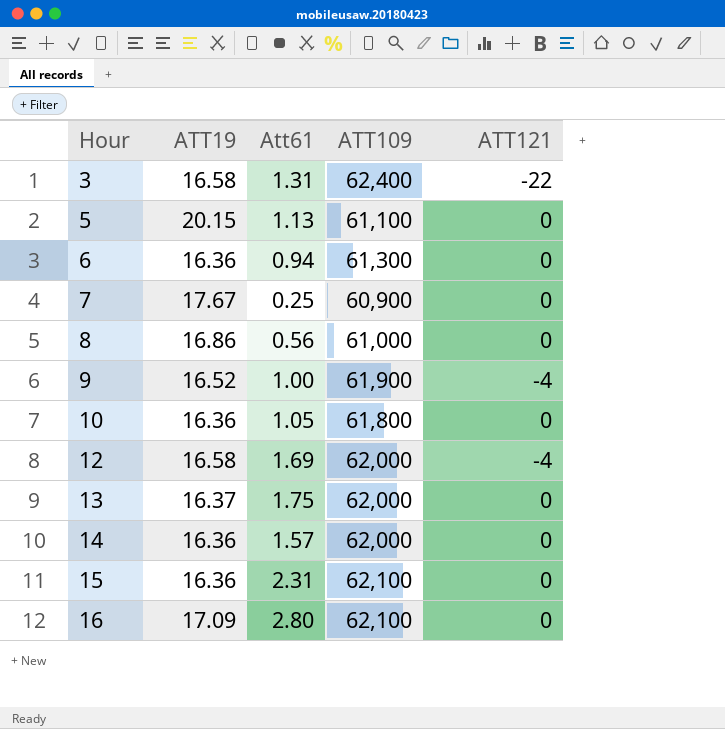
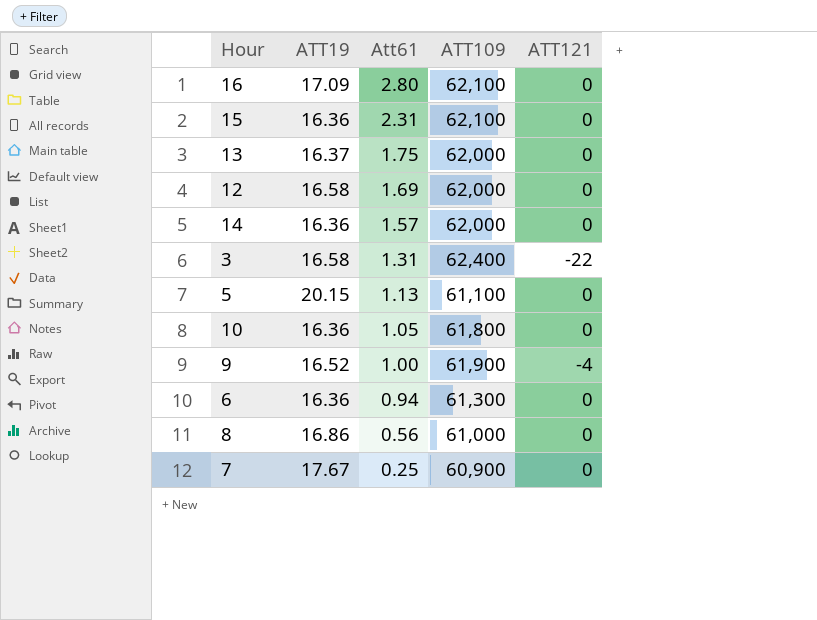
row order: Hour ascending -> Att61 descending
12 | ATT121: -4 -> 0

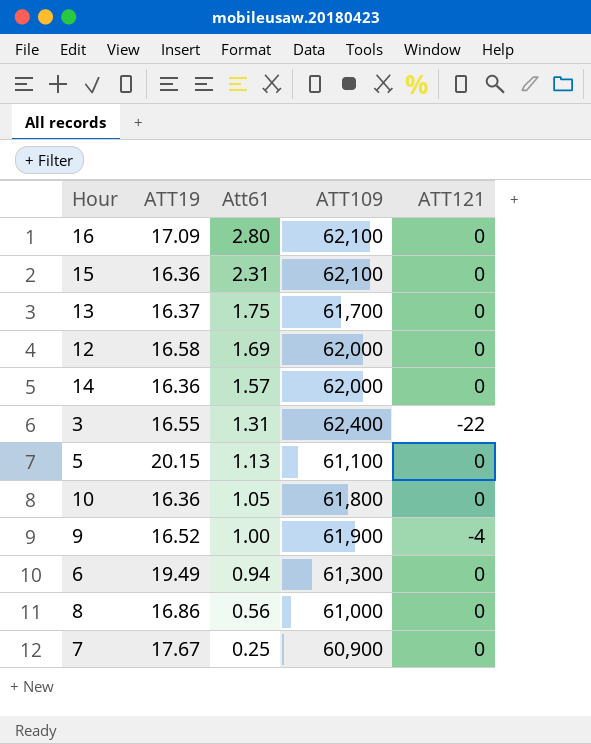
13 | ATT109: 62,000 -> 61,700
3 | ATT19: 16.58 -> 16.55
6 | ATT19: 16.36 -> 19.49

